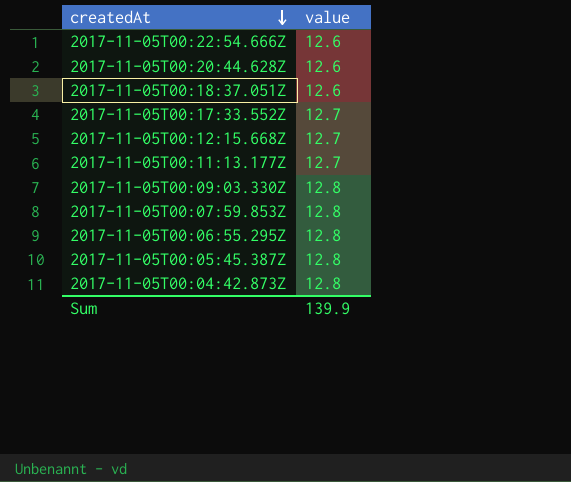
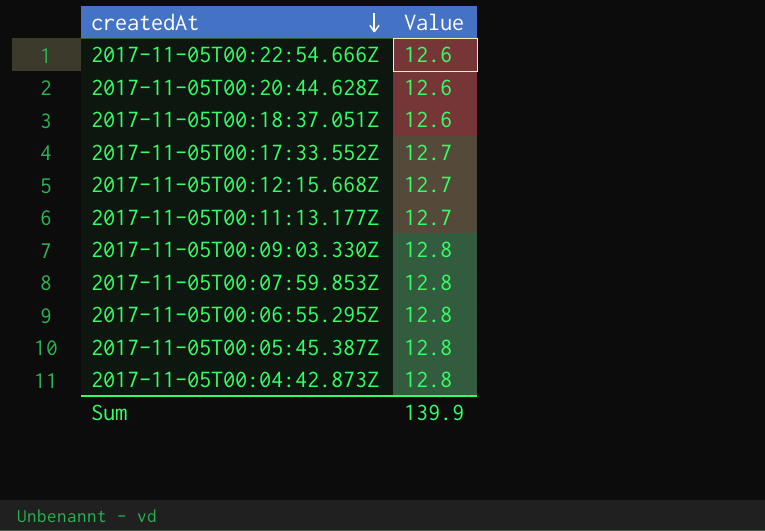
column name: value -> Value

